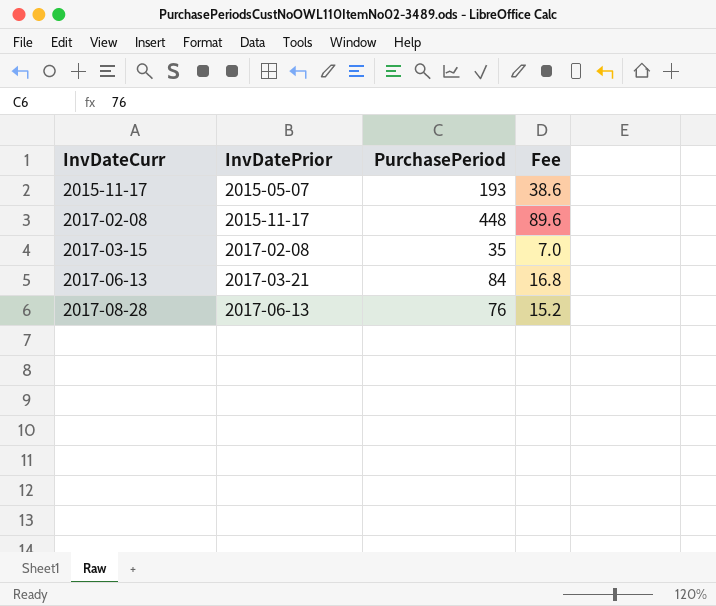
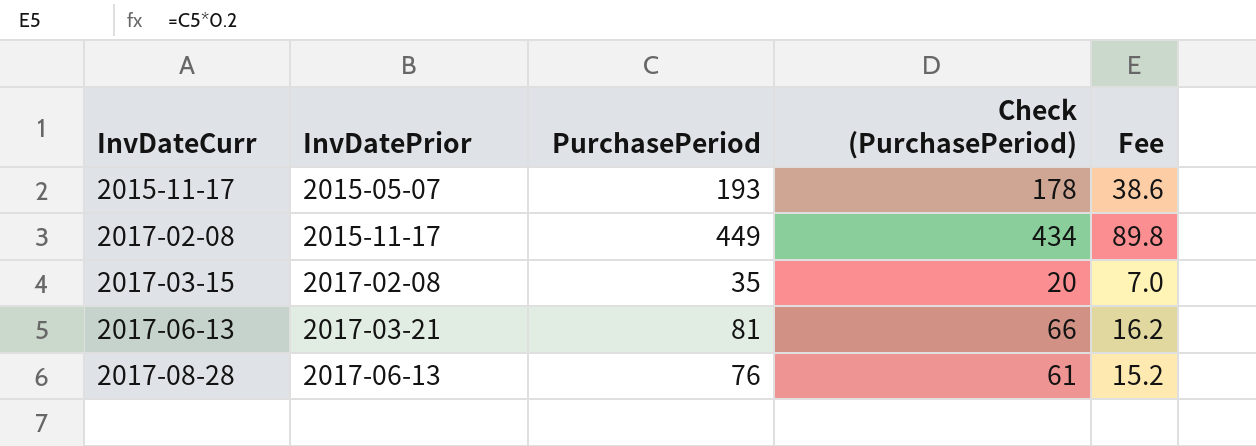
column Check (PurchasePeriod) | formula: none -> [PurchasePeriod] - 15
2017-02-08 | PurchasePeriod: 448 -> 449
2017-02-08 | Fee: 89.6 -> 89.8
2017-06-13 | PurchasePeriod: 84 -> 81
2017-06-13 | Fee: 16.8 -> 16.2

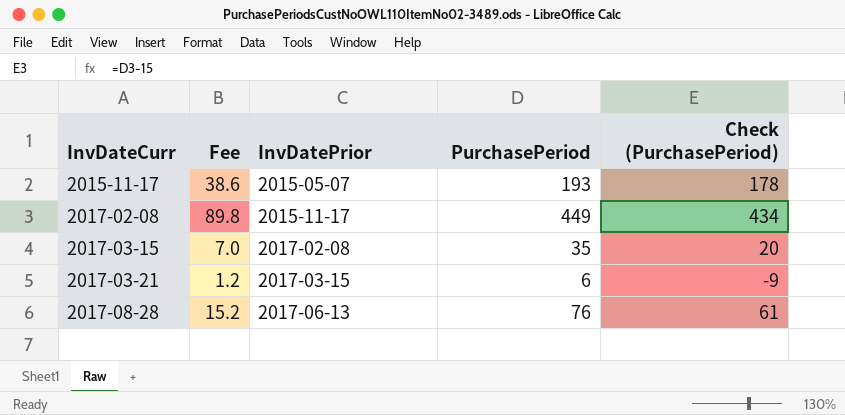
column Fee | position: 5 -> 2
row 2017-06-13: 2017-03-21 | 81 | 66 | 16.2 -> none
row 2017-03-21: none -> 1.2 | 2017-03-15 | 6 | -9

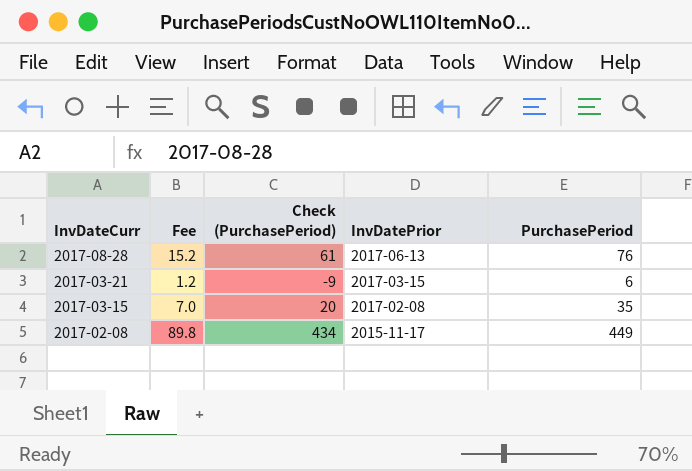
row order: InvDateCurr ascending -> InvDateCurr descending
column Check (PurchasePeriod) | position: 5 -> 3
row 2015-11-17: 38.6 | 2015-05-07 | 193 | 178 -> none

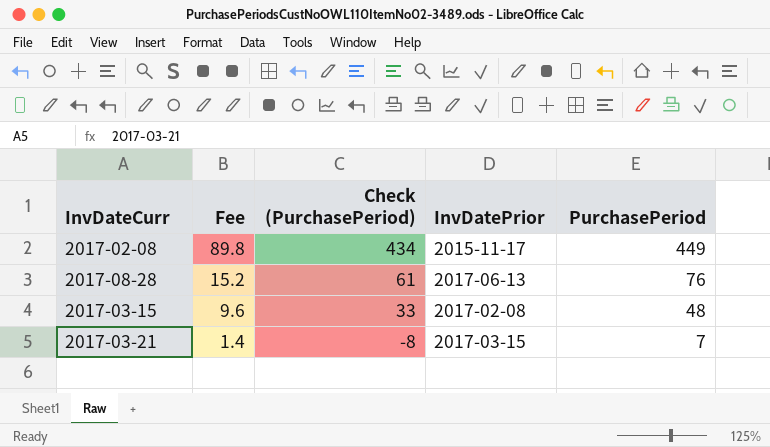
row order: InvDateCurr descending -> Fee descending
2017-03-15 | Fee: 7.0 -> 9.6
2017-03-15 | Check (PurchasePeriod): 20 -> 33
2017-03-15 | PurchasePeriod: 35 -> 48
2017-03-21 | Fee: 1.2 -> 1.4
2017-03-21 | Check (PurchasePeriod): -9 -> -8
2017-03-21 | PurchasePeriod: 6 -> 7

